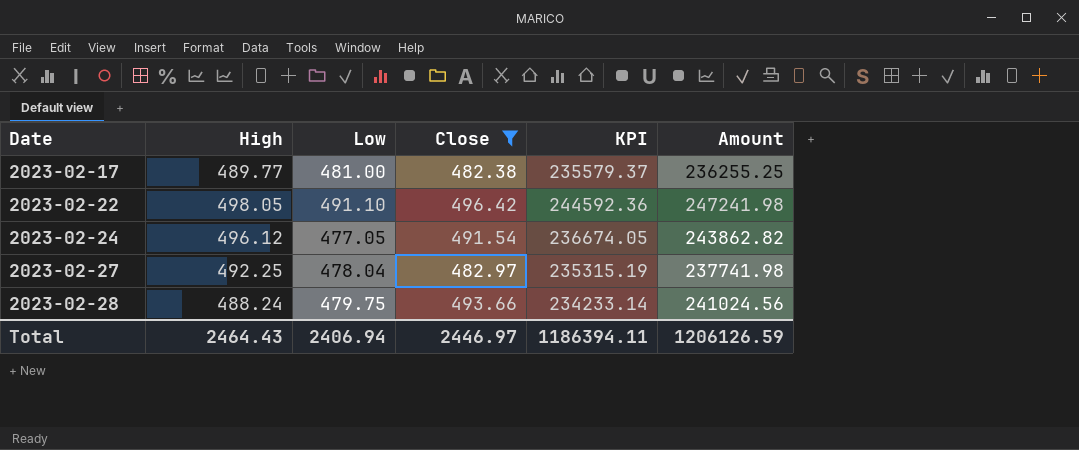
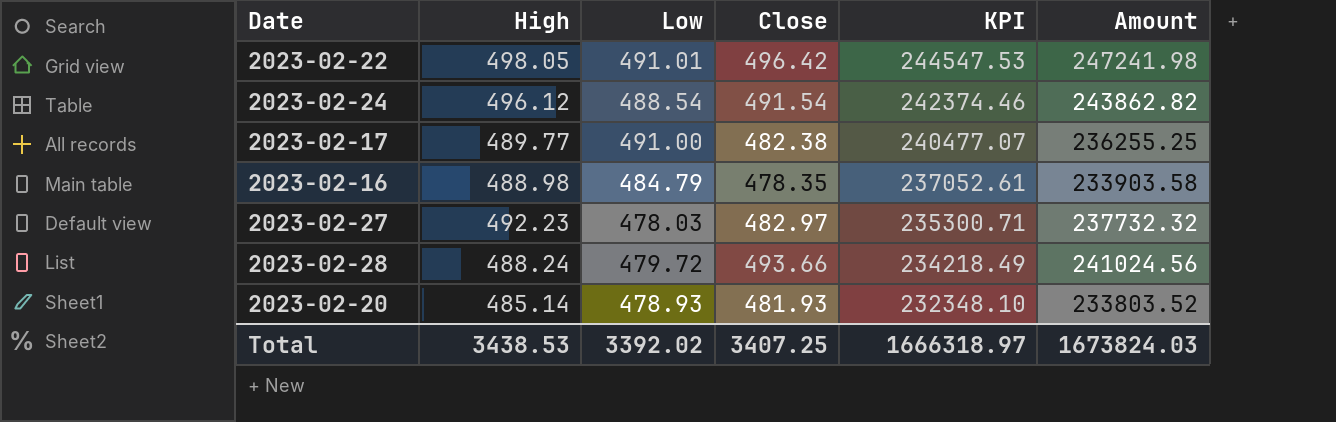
filter: Close >= 482.38 -> none
row order: Date ascending -> KPI descending
2023-02-22 | Low: 491.10 -> 491.01
2023-02-22 | KPI: 244592.36 -> 244547.53
2023-02-24 | Low: 477.05 -> 488.54
2023-02-24 | KPI: 236674.05 -> 242374.46
2023-02-17 | Low: 481.00 -> 491.00
2023-02-17 | KPI: 235579.37 -> 240477.07
2023-02-27 | High: 492.25 -> 492.23
2023-02-27 | Low: 478.04 -> 478.03
2023-02-27 | KPI: 235315.19 -> 235300.71
2023-02-27 | Amount: 237741.98 -> 237732.32
2023-02-28 | Low: 479.75 -> 479.72
2023-02-28 | KPI: 234233.14 -> 234218.49
Total | High: 2464.43 -> 3438.53
Total | Low: 2406.94 -> 3392.02
Total | Close: 2446.97 -> 3407.25
Total | KPI: 1186394.11 -> 1666318.97
Total | Amount: 1206126.59 -> 1673824.03

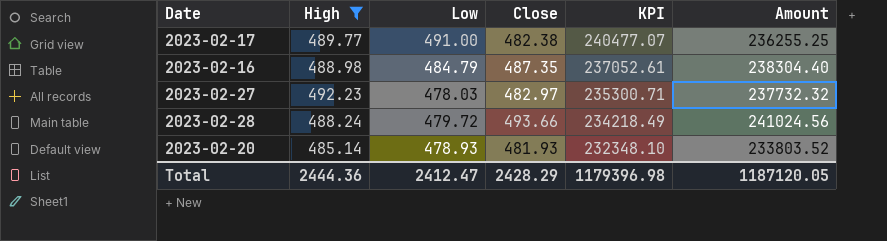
filter: none -> High <= 492.23
2023-02-16 | Close: 478.35 -> 487.35
2023-02-16 | Amount: 233903.58 -> 238304.40
Total | High: 3438.53 -> 2444.36
Total | Low: 3392.02 -> 2412.47
Total | Close: 3407.25 -> 2428.29
Total | KPI: 1666318.97 -> 1179396.98
Total | Amount: 1673824.03 -> 1187120.05

